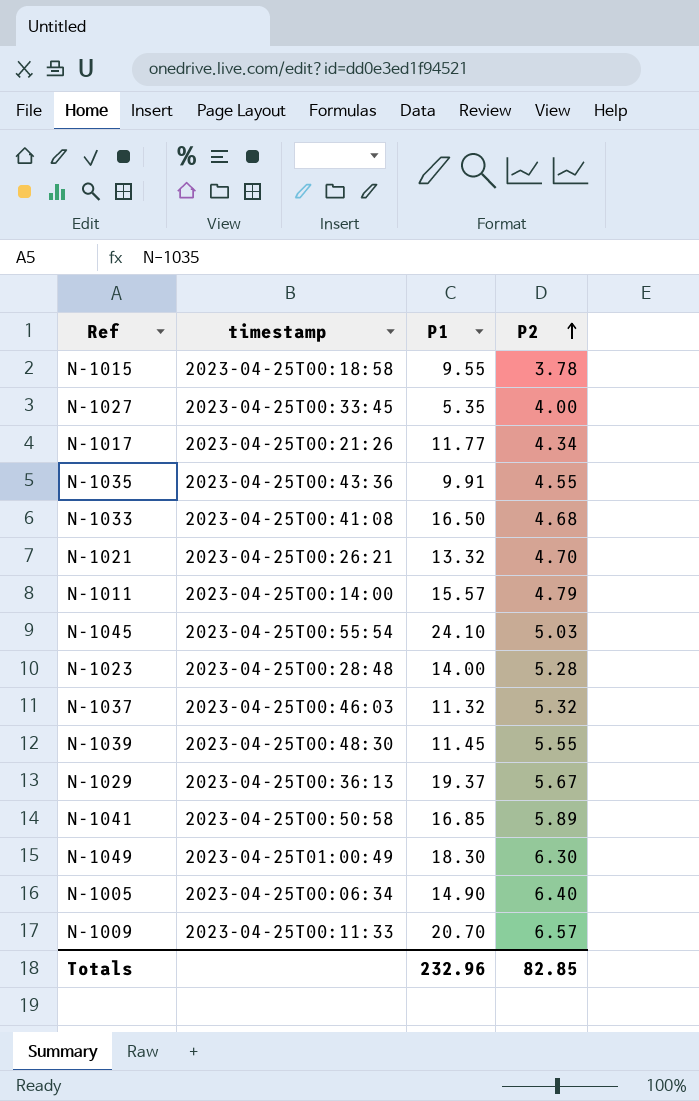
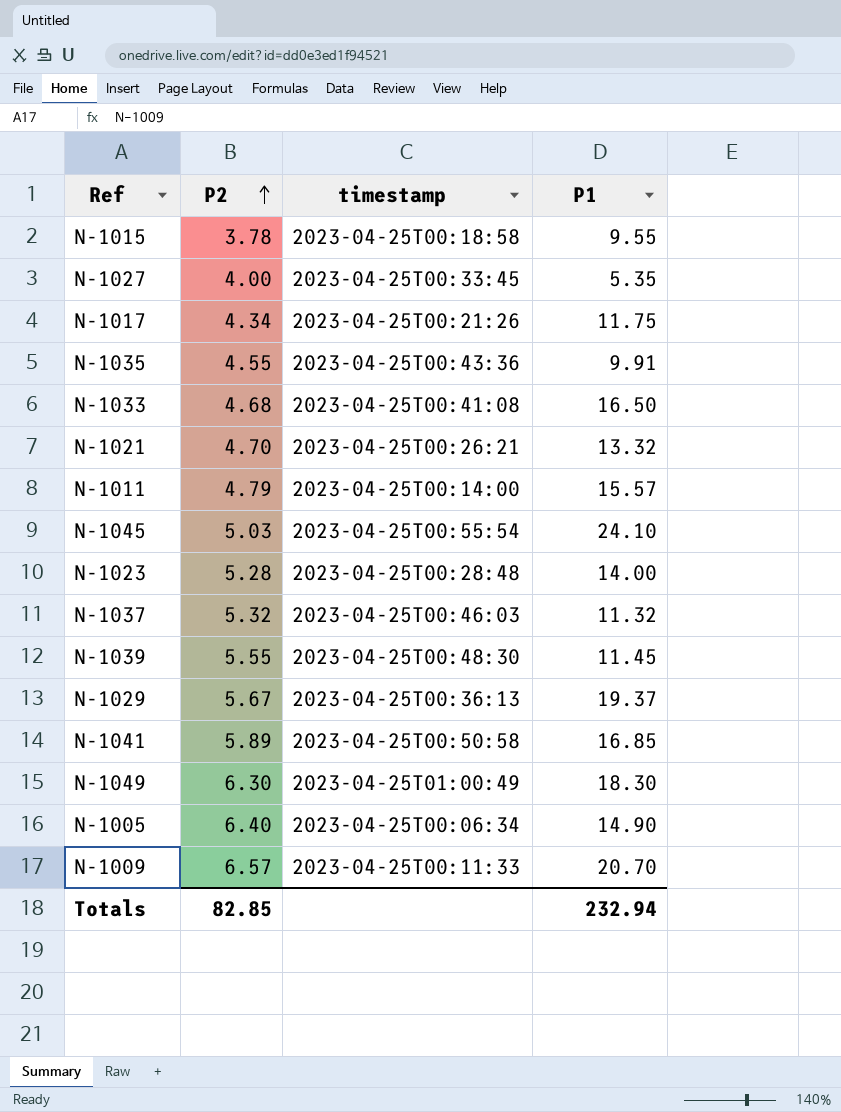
column P2 | position: 4 -> 2
N-1017 | P1: 11.77 -> 11.75
Totals | P1: 232.96 -> 232.94

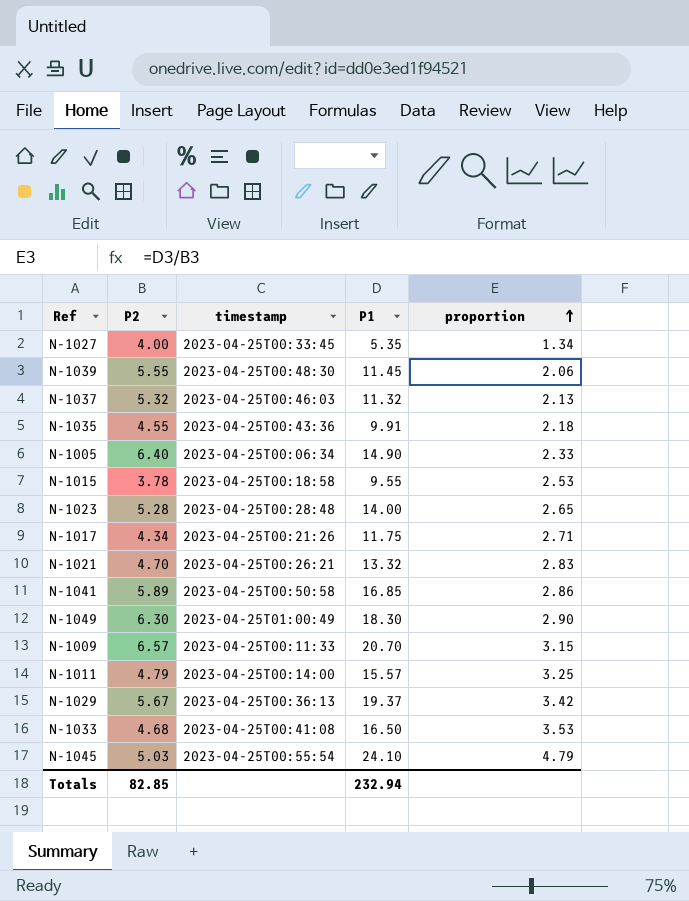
row order: P2 ascending -> proportion ascending
column proportion | formula: none -> [P1] / [P2]

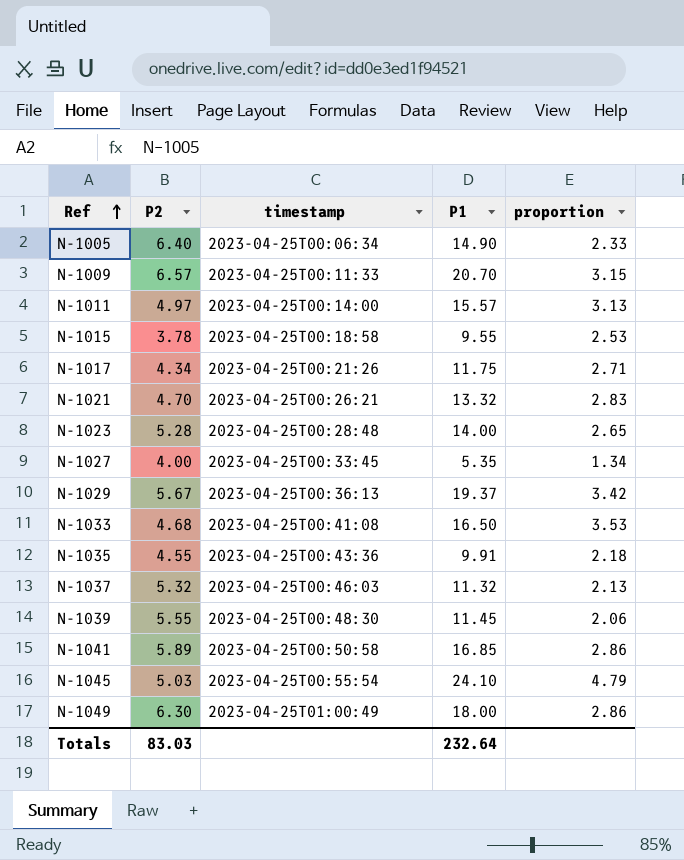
row order: proportion ascending -> Ref ascending
N-1011 | P2: 4.79 -> 4.97
N-1011 | proportion: 3.25 -> 3.13
N-1049 | P1: 18.30 -> 18.00
N-1049 | proportion: 2.90 -> 2.86
Totals | P2: 82.85 -> 83.03
Totals | P1: 232.94 -> 232.64

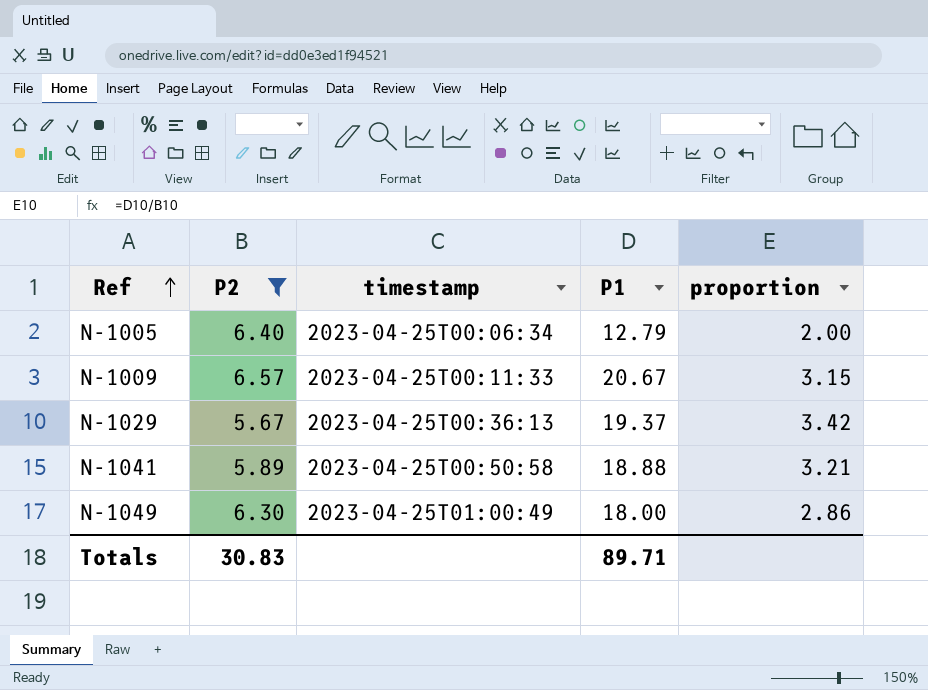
filter: none -> P2 >= 5.67
N-1005 | P1: 14.90 -> 12.79
N-1005 | proportion: 2.33 -> 2.00
N-1009 | P1: 20.70 -> 20.67
N-1041 | P1: 16.85 -> 18.88
N-1041 | proportion: 2.86 -> 3.21
Totals | P2: 83.03 -> 30.83
Totals | P1: 232.64 -> 89.71

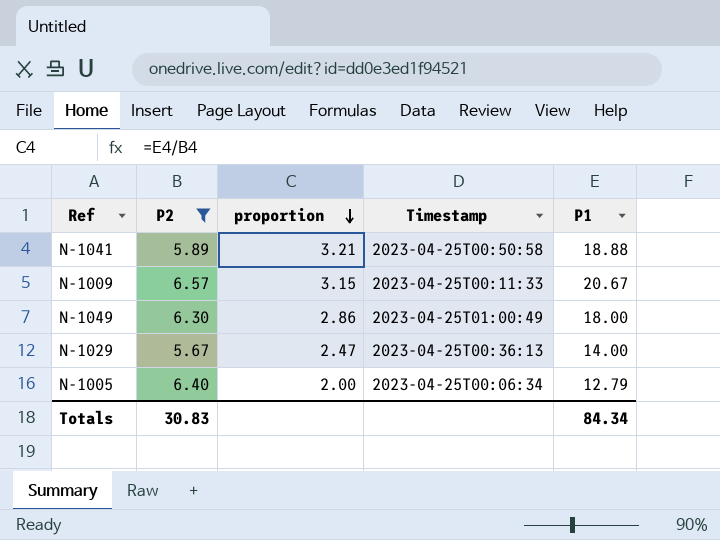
row order: Ref ascending -> proportion descending
column proportion | position: 5 -> 3
column name: timestamp -> Timestamp
N-1029 | proportion: 3.42 -> 2.47
N-1029 | P1: 19.37 -> 14.00
Totals | P1: 89.71 -> 84.34

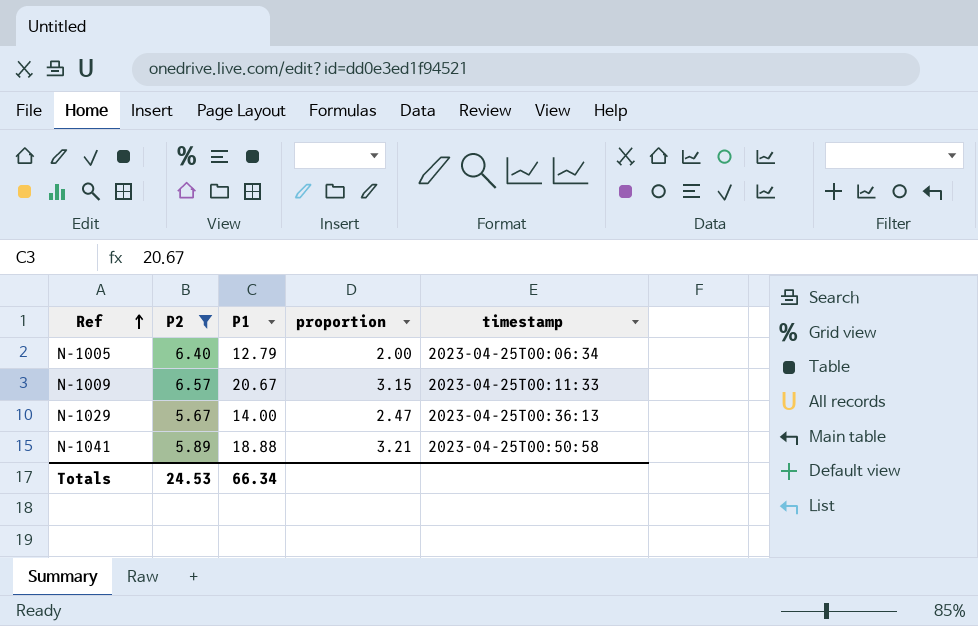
row order: proportion descending -> Ref ascending
column P1 | position: 5 -> 3
column name: Timestamp -> timestamp
row N-1049: 6.30 | 2.86 | 2023-04-25T01:00:49 | 18.00 -> none
Totals | P2: 30.83 -> 24.53
Totals | P1: 84.34 -> 66.34

